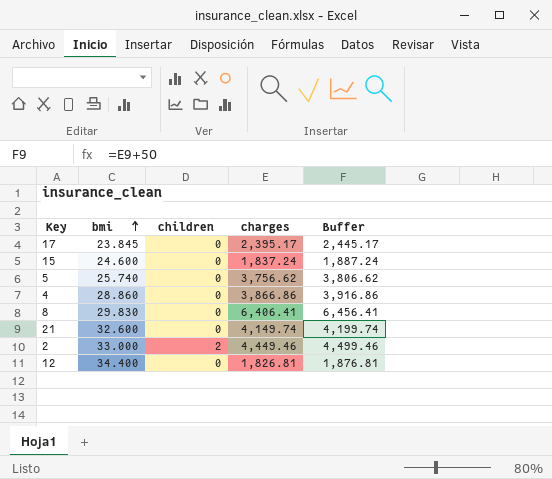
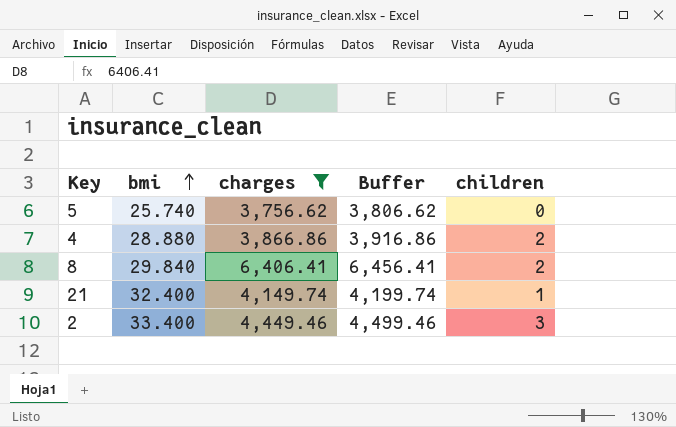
filter: none -> charges >= 3,756.62
column children | position: 3 -> 5
4 | bmi: 28.860 -> 28.880
4 | children: 0 -> 2
8 | bmi: 29.830 -> 29.840
8 | children: 0 -> 2
21 | bmi: 32.600 -> 32.400
21 | children: 0 -> 1
2 | bmi: 33.000 -> 33.400
2 | children: 2 -> 3

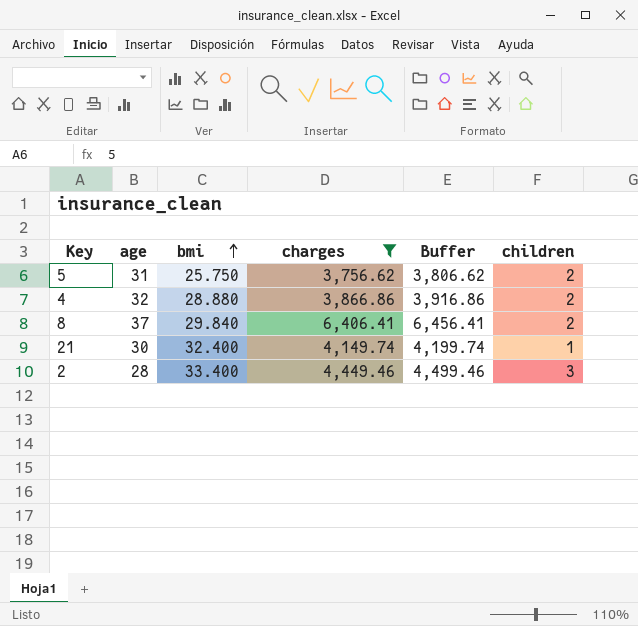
column age | position: none -> 2
5 | bmi: 25.740 -> 25.750
5 | children: 0 -> 2

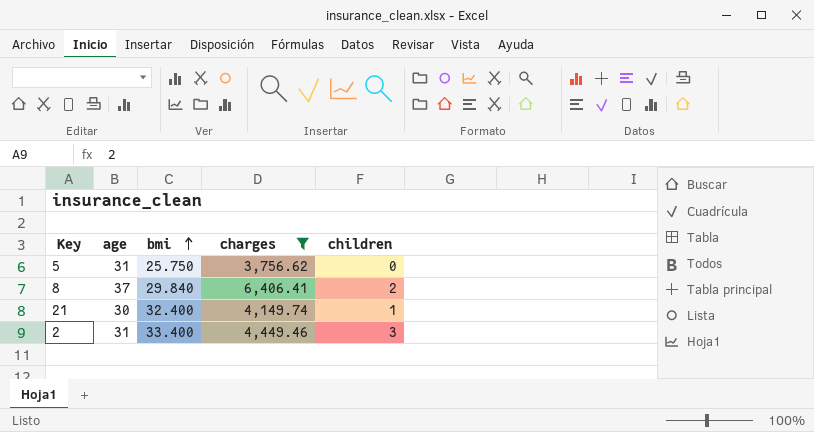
column Buffer | formula: [charges] + 50 -> none
row 4: 32 | 28.880 | 3,866.86 | 3,916.86 | 2 -> none
5 | children: 2 -> 0
2 | age: 28 -> 31

